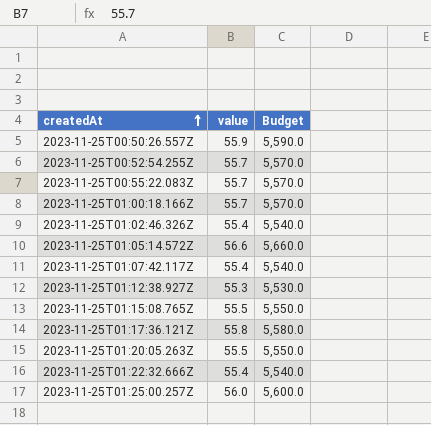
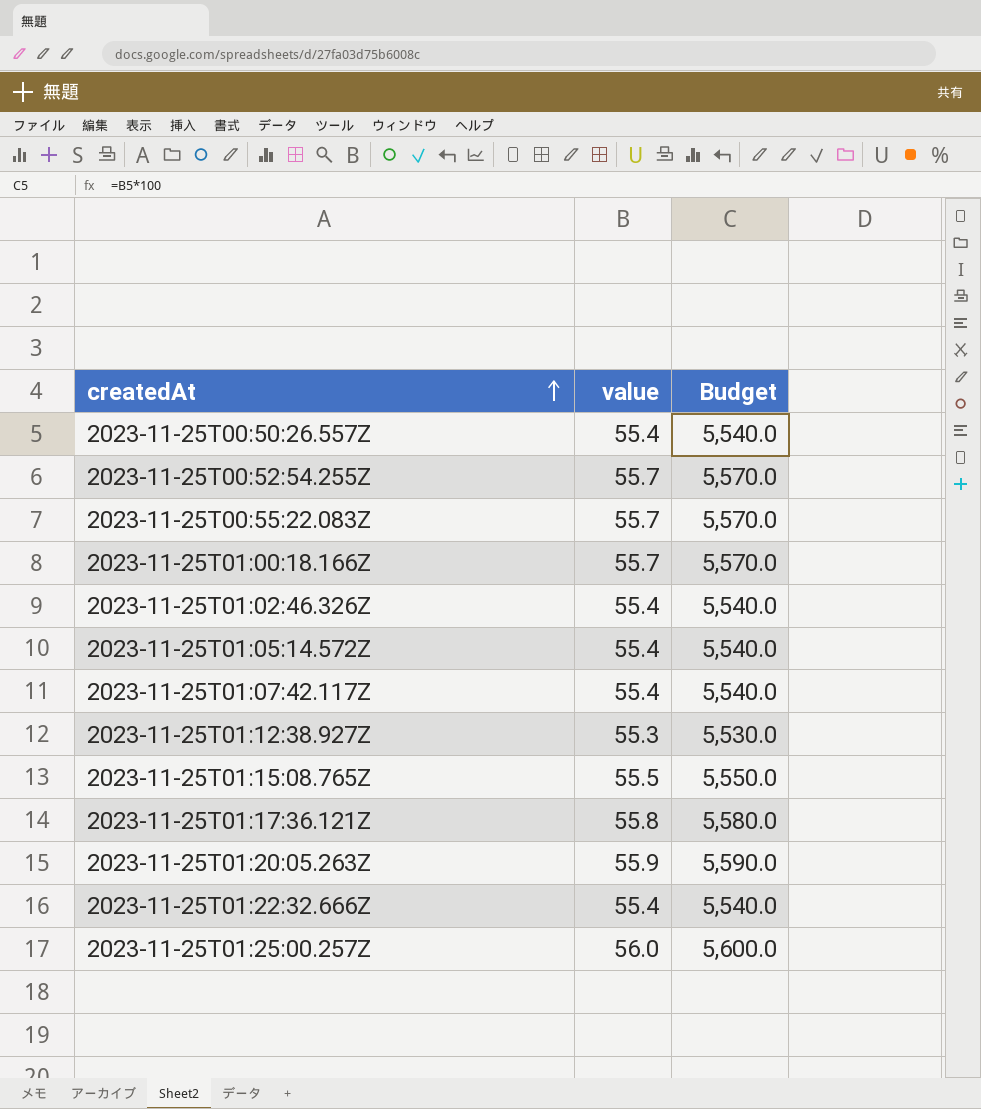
2023-11-25T00:50:26.557Z | value: 55.9 -> 55.4
2023-11-25T00:50:26.557Z | Budget: 5,590.0 -> 5,540.0
2023-11-25T01:05:14.572Z | value: 56.6 -> 55.4
2023-11-25T01:05:14.572Z | Budget: 5,660.0 -> 5,540.0
2023-11-25T01:20:05.263Z | value: 55.5 -> 55.9
2023-11-25T01:20:05.263Z | Budget: 5,550.0 -> 5,590.0

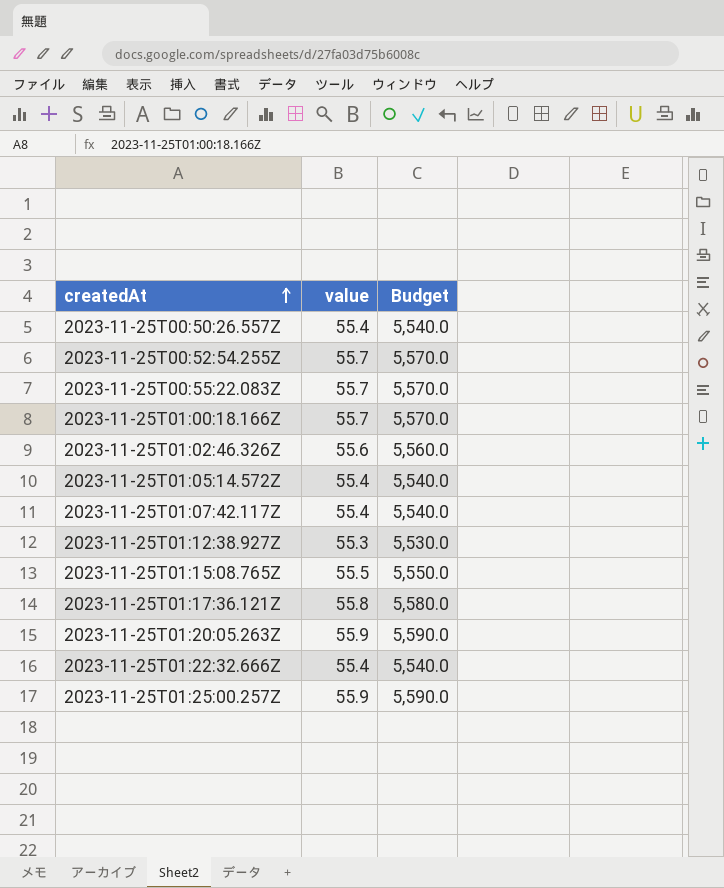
2023-11-25T01:02:46.326Z | value: 55.4 -> 55.6
2023-11-25T01:02:46.326Z | Budget: 5,540.0 -> 5,560.0
2023-11-25T01:25:00.257Z | value: 56.0 -> 55.9
2023-11-25T01:25:00.257Z | Budget: 5,600.0 -> 5,590.0

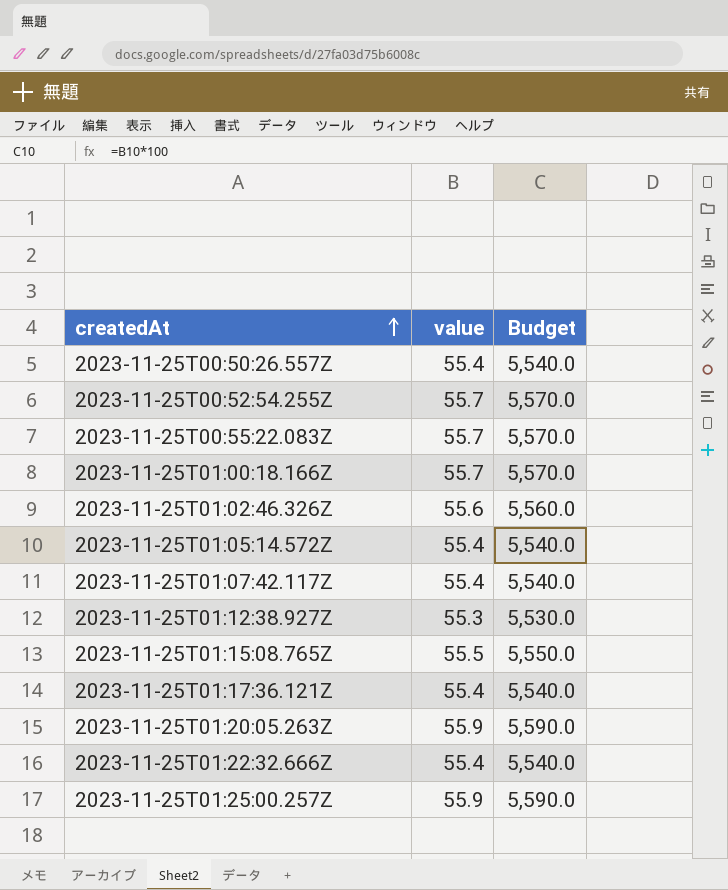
2023-11-25T01:17:36.121Z | value: 55.8 -> 55.4
2023-11-25T01:17:36.121Z | Budget: 5,580.0 -> 5,540.0

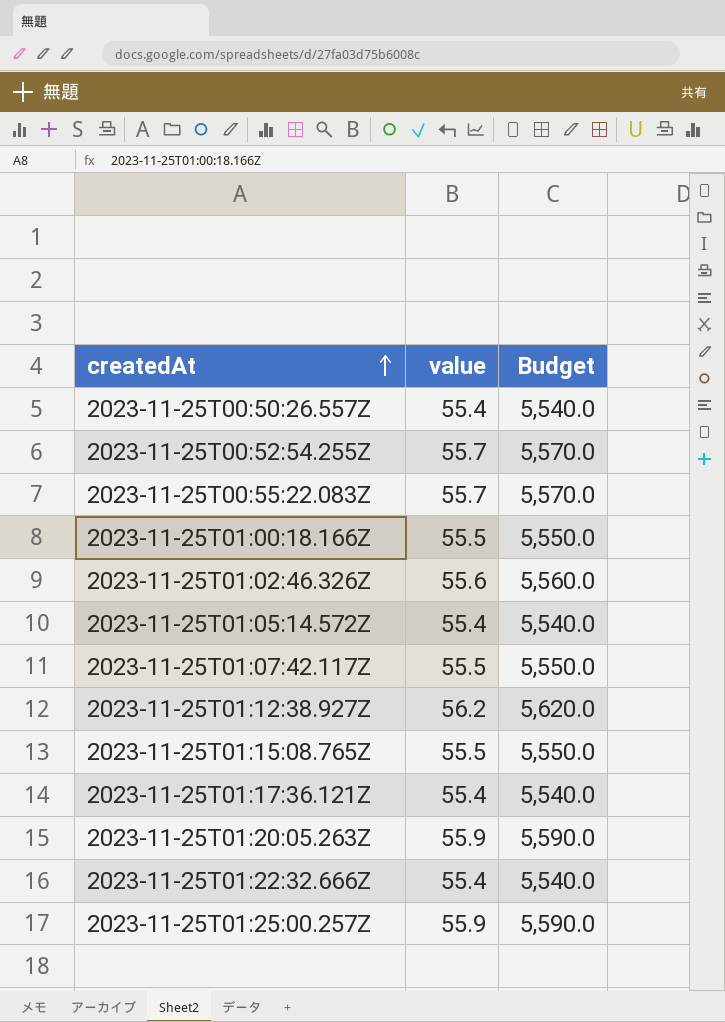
2023-11-25T01:00:18.166Z | value: 55.7 -> 55.5
2023-11-25T01:00:18.166Z | Budget: 5,570.0 -> 5,550.0
2023-11-25T01:07:42.117Z | value: 55.4 -> 55.5
2023-11-25T01:07:42.117Z | Budget: 5,540.0 -> 5,550.0
2023-11-25T01:12:38.927Z | value: 55.3 -> 56.2
2023-11-25T01:12:38.927Z | Budget: 5,530.0 -> 5,620.0

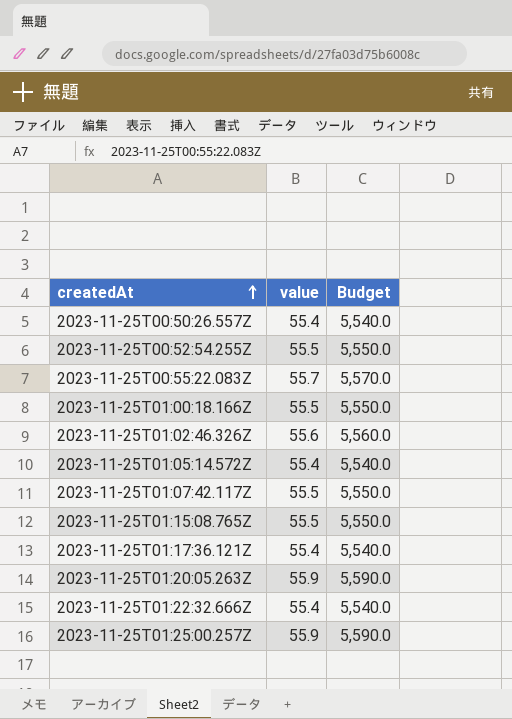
row 2023-11-25T01:12:38.927Z: 56.2 | 5,620.0 -> none
2023-11-25T00:52:54.255Z | value: 55.7 -> 55.5
2023-11-25T00:52:54.255Z | Budget: 5,570.0 -> 5,550.0

